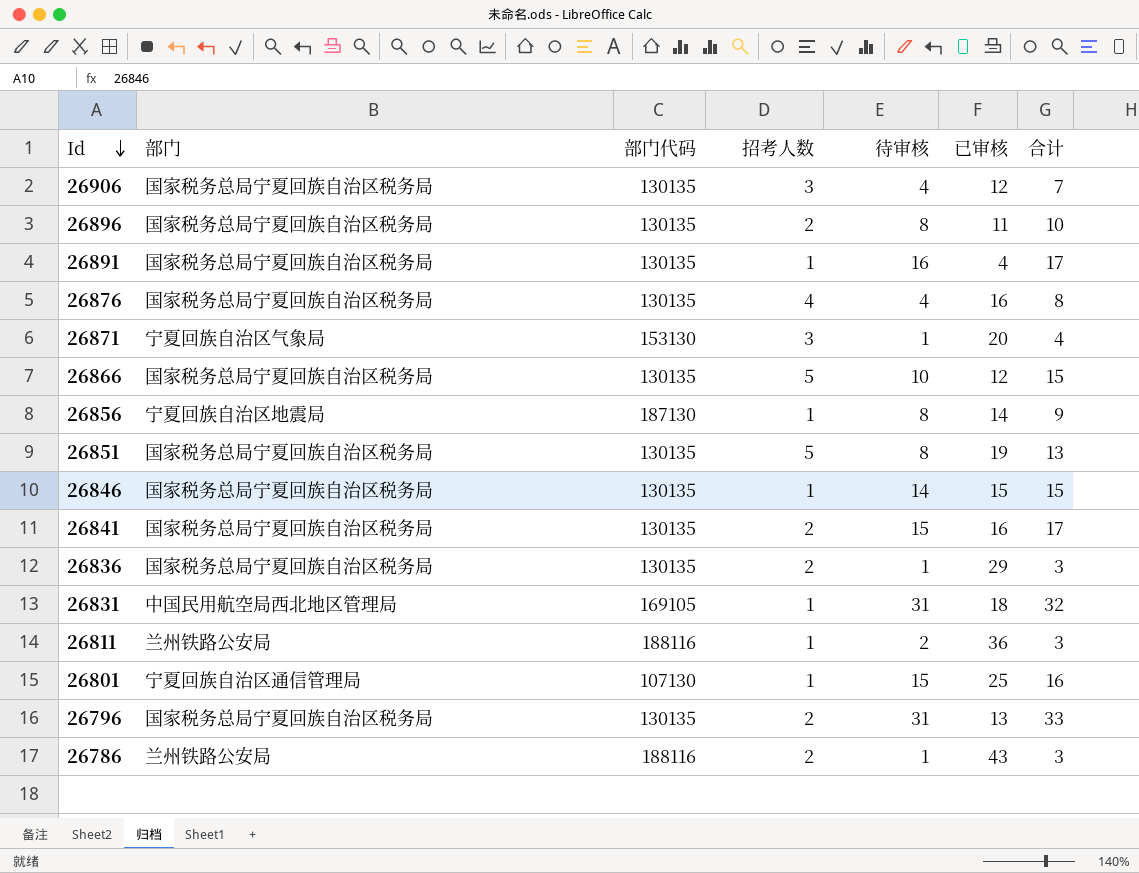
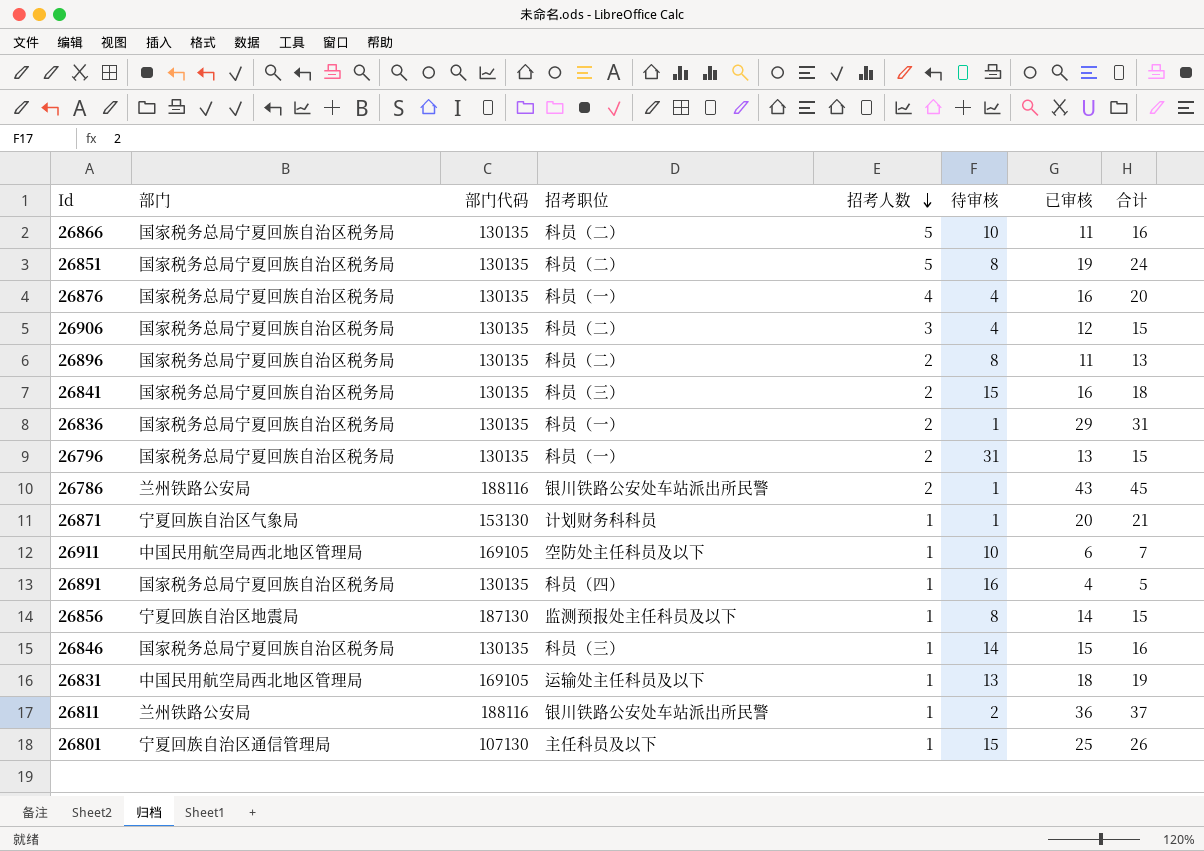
row order: Id descending -> 招考人数 descending
column 招考职位 | position: none -> 4
column 合计 | formula: [招考人数] + [待审核] -> [招考人数] + [已审核]
26866 | 已审核: 12 -> 11
26871 | 招考人数: 3 -> 1
row 26911: none -> 中国民用航空局西北地区管理局 | 169105 | 空防处主任科员及以下 | 1 | 10 | 6 | 7
26831 | 待审核: 31 -> 13

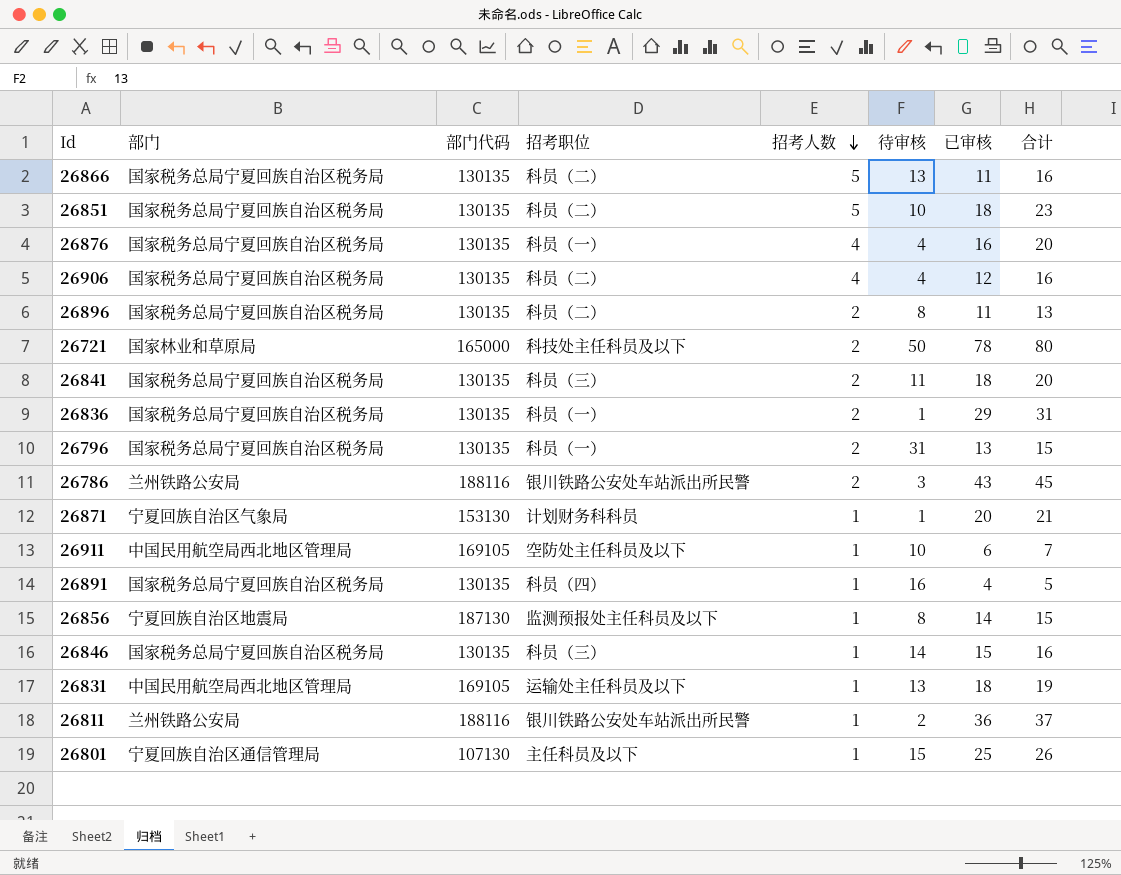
26866 | 待审核: 10 -> 13
26851 | 待审核: 8 -> 10
26851 | 已审核: 19 -> 18
26851 | 合计: 24 -> 23
26906 | 招考人数: 3 -> 4
26906 | 合计: 15 -> 16
row 26721: none -> 国家林业和草原局 | 165000 | 科技处主任科员及以下 | 2 | 50 | 78 | 80
26841 | 待审核: 15 -> 11
26841 | 已审核: 16 -> 18
26841 | 合计: 18 -> 20
26786 | 待审核: 1 -> 3

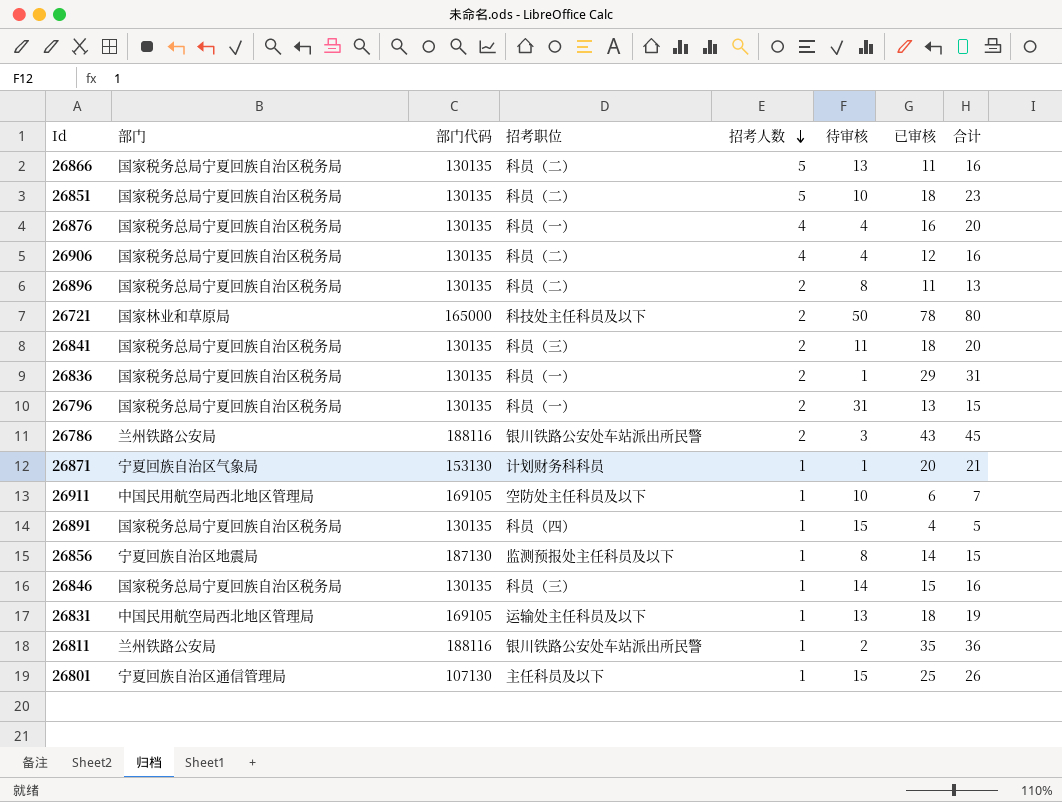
26891 | 待审核: 16 -> 15
26811 | 已审核: 36 -> 35
26811 | 合计: 37 -> 36

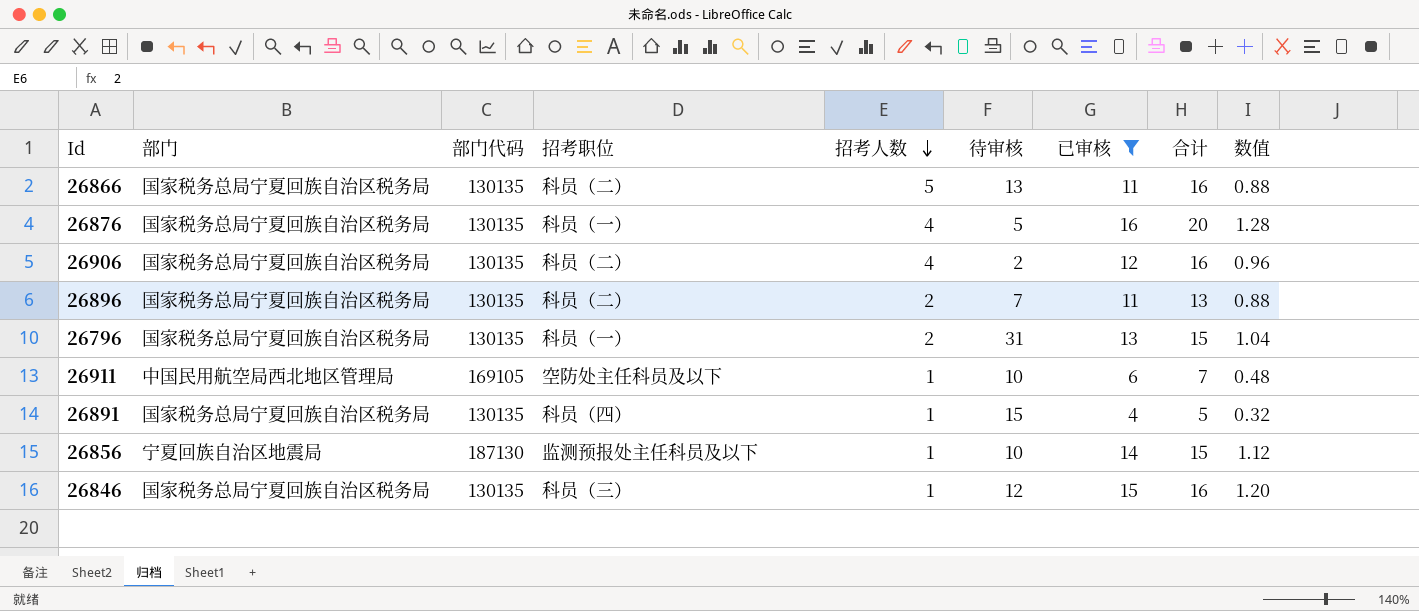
filter: none -> 已审核 <= 16
column 数值 | formula: none -> [已审核] * 0.08
26876 | 待审核: 4 -> 5
26906 | 待审核: 4 -> 2
26896 | 待审核: 8 -> 7
26856 | 待审核: 8 -> 10
26846 | 待审核: 14 -> 12

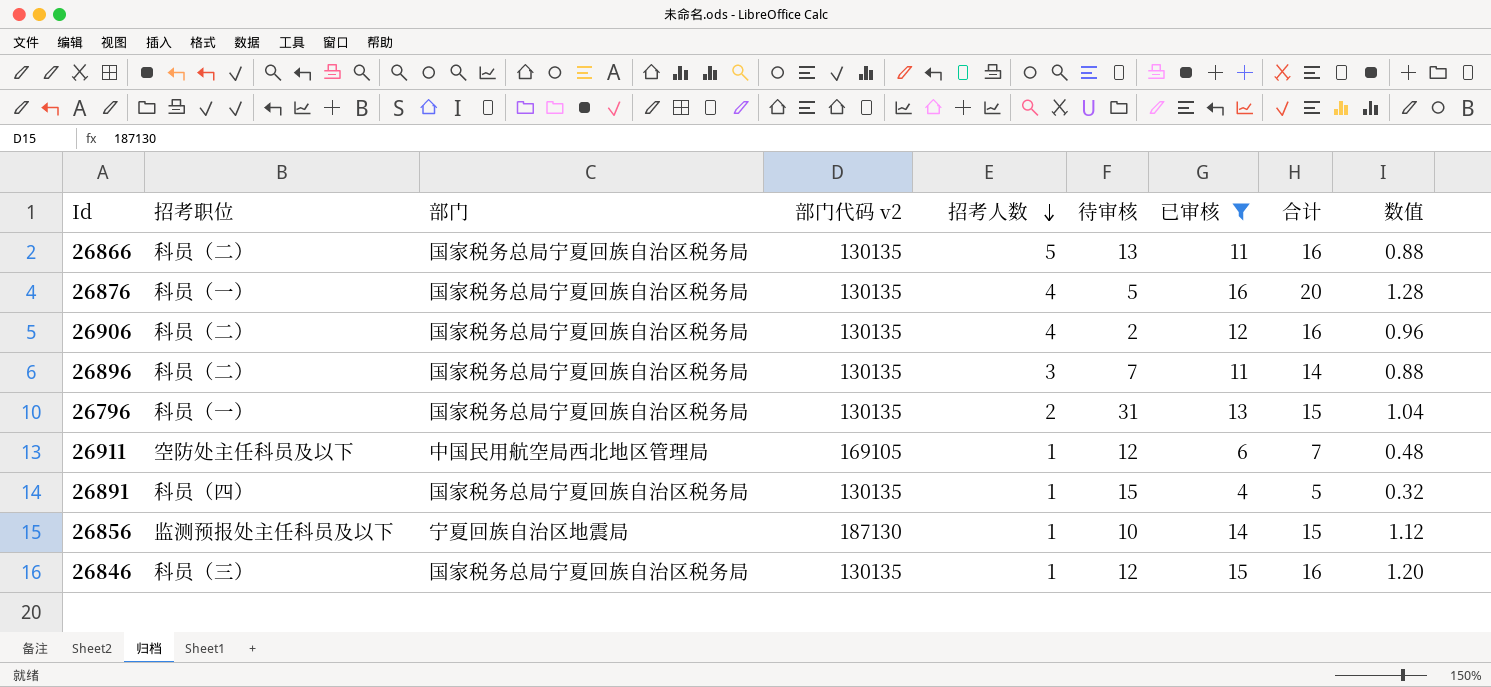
column 招考职位 | position: 4 -> 2
column name: 部门代码 -> 部门代码 v2
26896 | 招考人数: 2 -> 3
26896 | 合计: 13 -> 14
26911 | 待审核: 10 -> 12

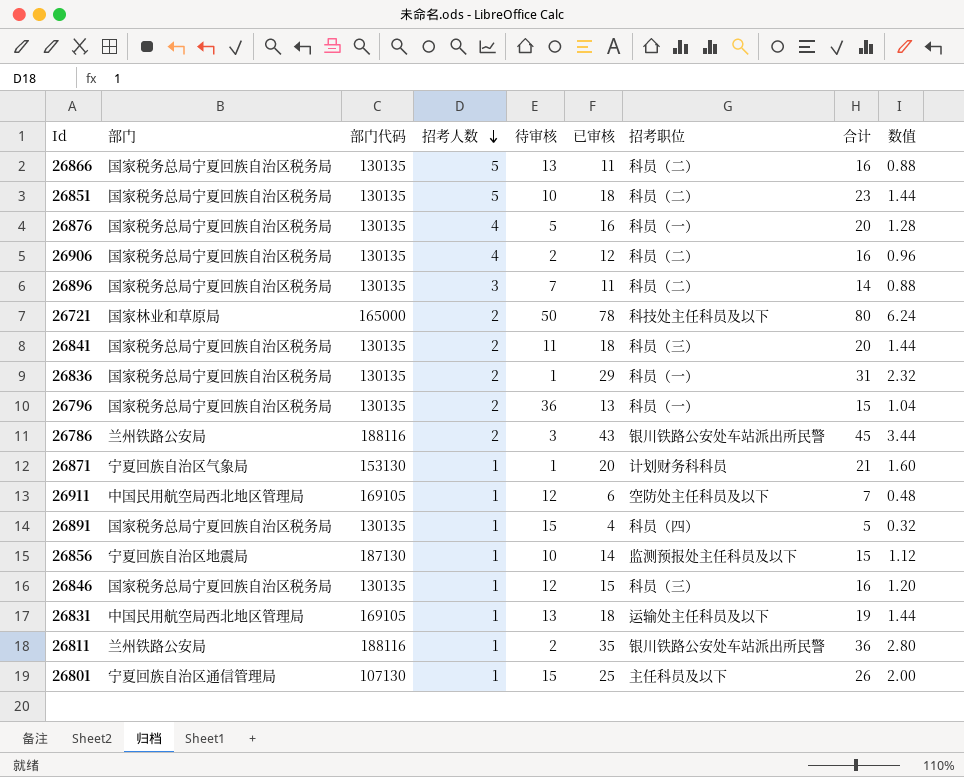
filter: 已审核 <= 16 -> none
column name: 部门代码 v2 -> 部门代码
column 招考职位 | position: 2 -> 7
26796 | 待审核: 31 -> 36

